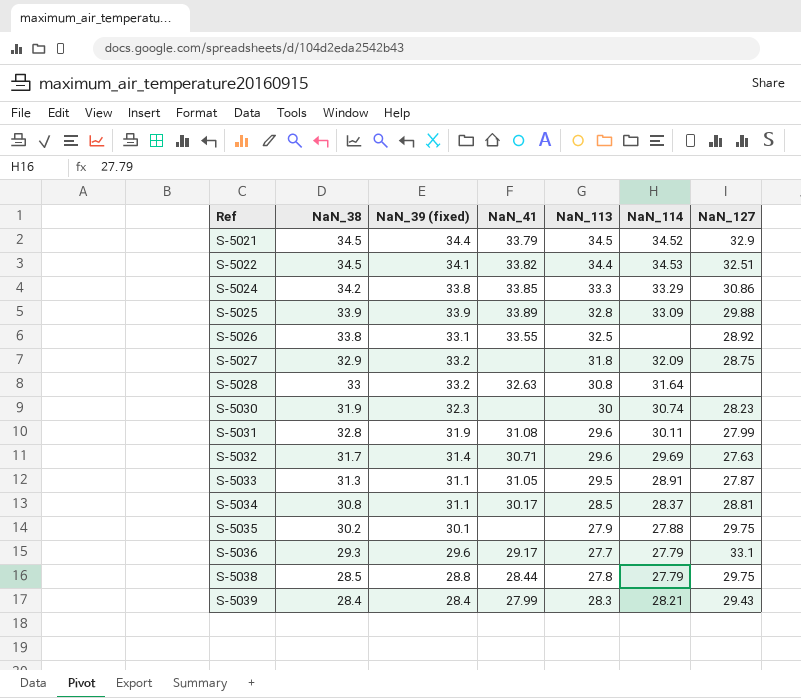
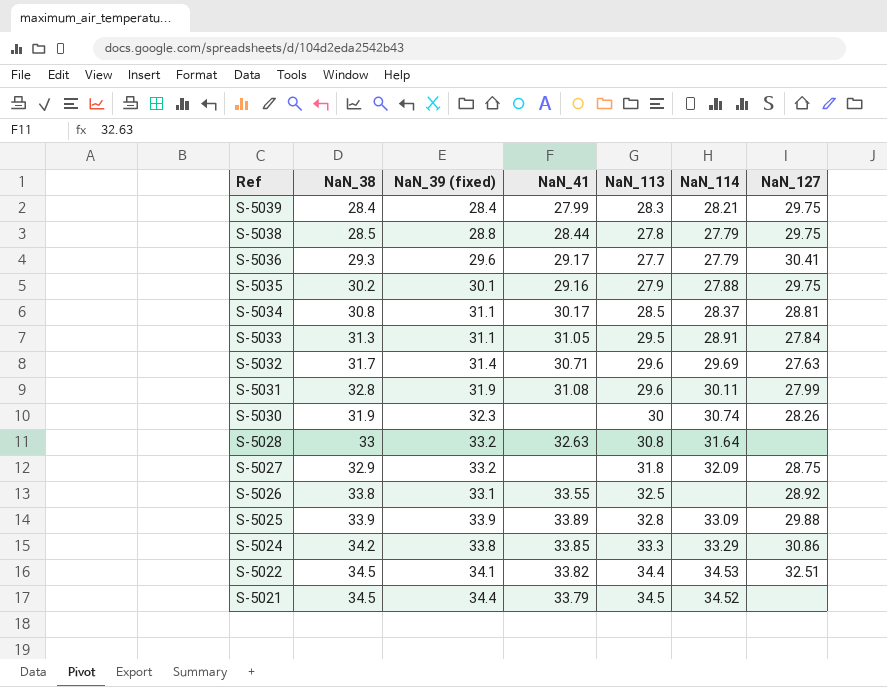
row order: Ref ascending -> Ref descending
S-5039 | NaN_127: 29.43 -> 29.75
S-5036 | NaN_127: 33.1 -> 30.41
S-5035 | NaN_41: none -> 29.16
S-5033 | NaN_127: 27.87 -> 27.84
S-5030 | NaN_127: 28.23 -> 28.26
S-5021 | NaN_127: 32.9 -> none

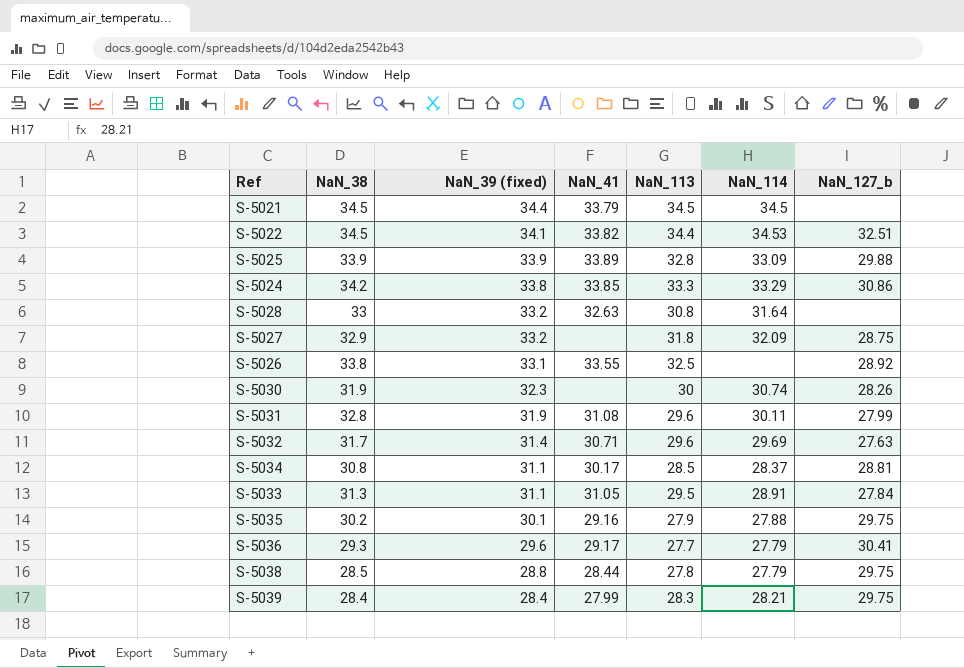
row order: Ref descending -> NaN_39 (fixed) descending
column name: NaN_127 -> NaN_127_b
S-5021 | NaN_114: 34.52 -> 34.5

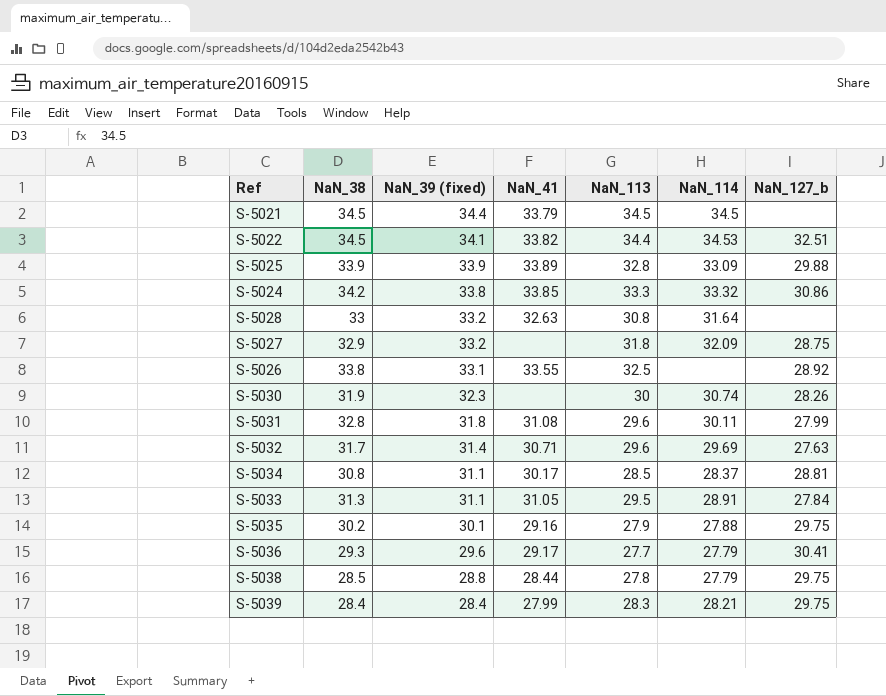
S-5024 | NaN_114: 33.29 -> 33.32
S-5031 | NaN_39 (fixed): 31.9 -> 31.8

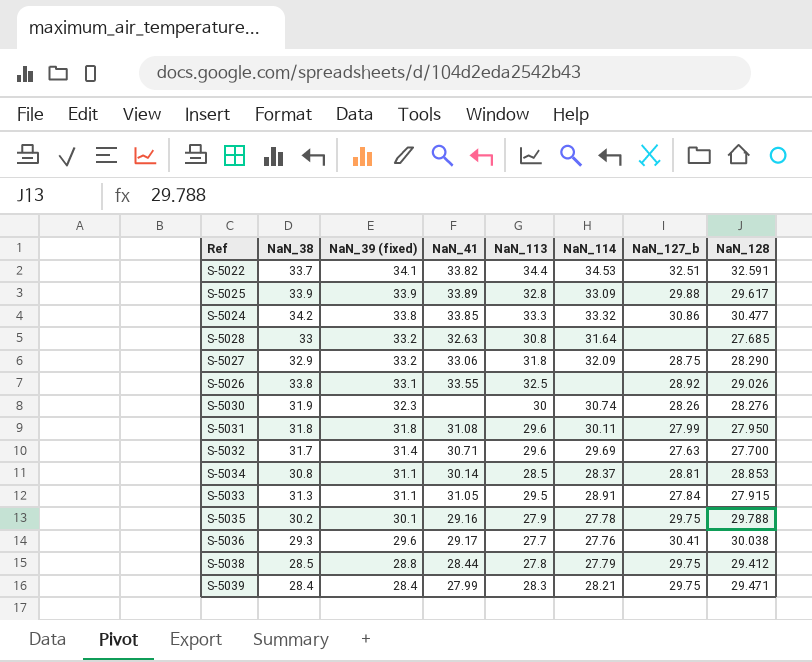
column NaN_128 | position: none -> 8
row S-5021: 34.5 | 34.4 | 33.79 | 34.5 | 34.5 | none -> none
S-5022 | NaN_38: 34.5 -> 33.7
S-5027 | NaN_41: none -> 33.06
S-5031 | NaN_38: 32.8 -> 31.8
S-5034 | NaN_41: 30.17 -> 30.14
S-5035 | NaN_114: 27.88 -> 27.78
S-5036 | NaN_114: 27.79 -> 27.76

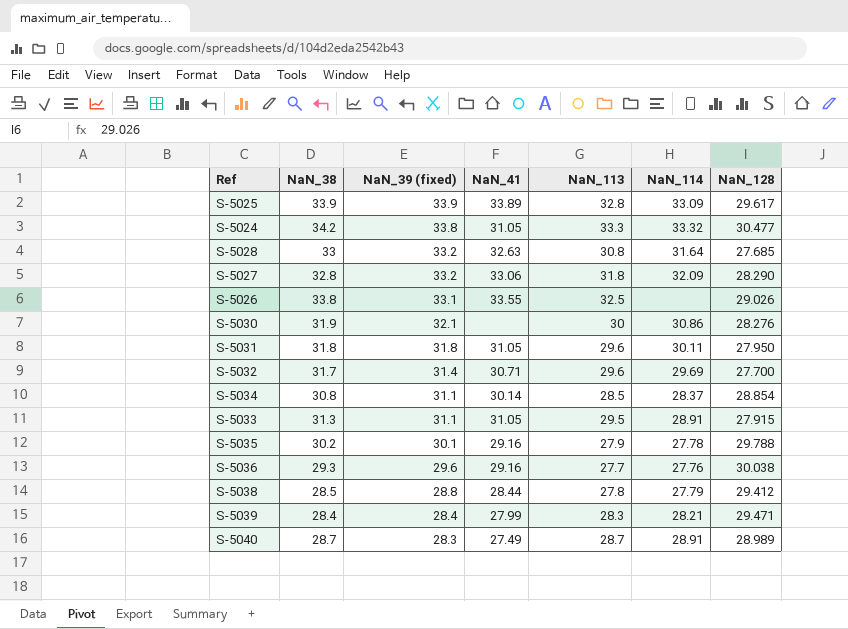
column NaN_127_b | position: 7 -> none
row S-5022: 33.7 | 34.1 | 33.82 | 34.4 | 34.53 | 32.51 | 32.591 -> none
S-5024 | NaN_41: 33.85 -> 31.05
S-5027 | NaN_38: 32.9 -> 32.8
S-5030 | NaN_39 (fixed): 32.3 -> 32.1
S-5030 | NaN_114: 30.74 -> 30.86
S-5031 | NaN_41: 31.08 -> 31.05
S-5034 | NaN_128: 28.853 -> 28.854
S-5036 | NaN_41: 29.17 -> 29.16
row S-5040: none -> 28.7 | 28.3 | 27.49 | 28.7 | 28.91 | 28.989

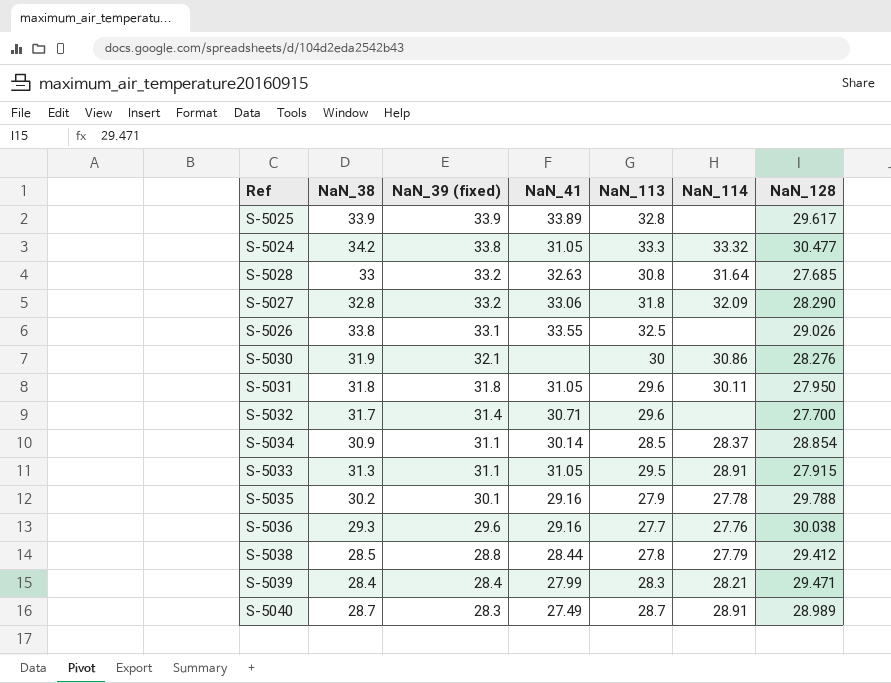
S-5025 | NaN_114: 33.09 -> none
S-5032 | NaN_114: 29.69 -> none
S-5034 | NaN_38: 30.8 -> 30.9

